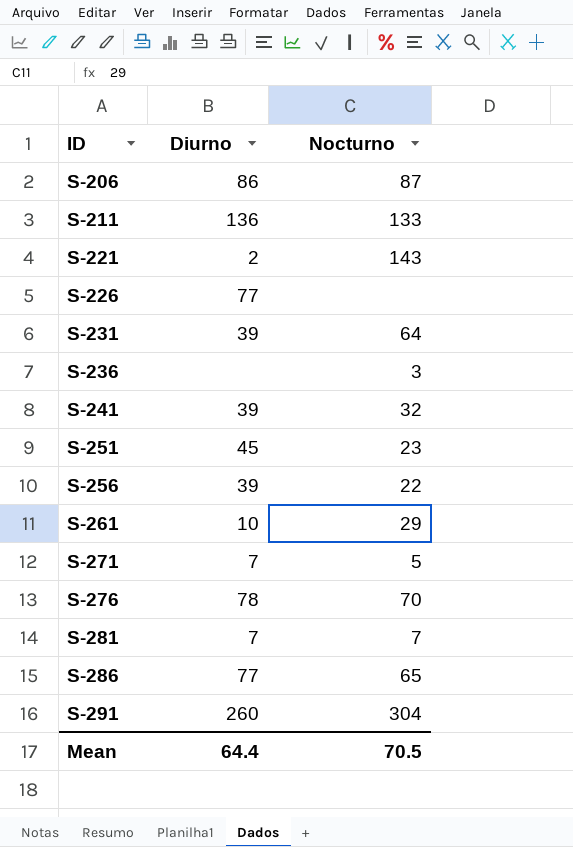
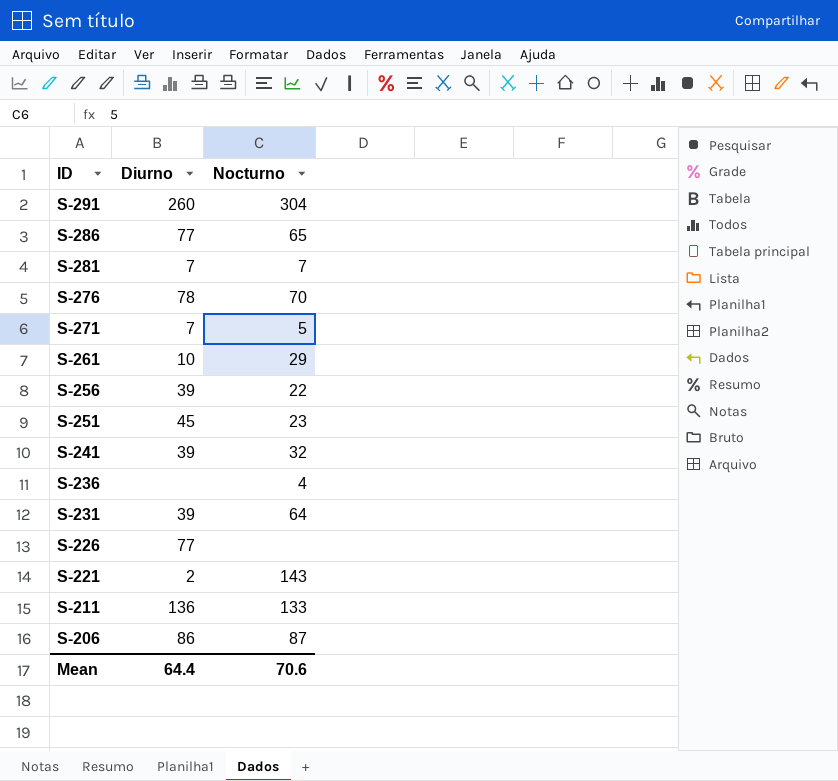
row order: ID ascending -> ID descending
S-236 | Nocturno: 3 -> 4
Mean | Nocturno: 70.5 -> 70.6

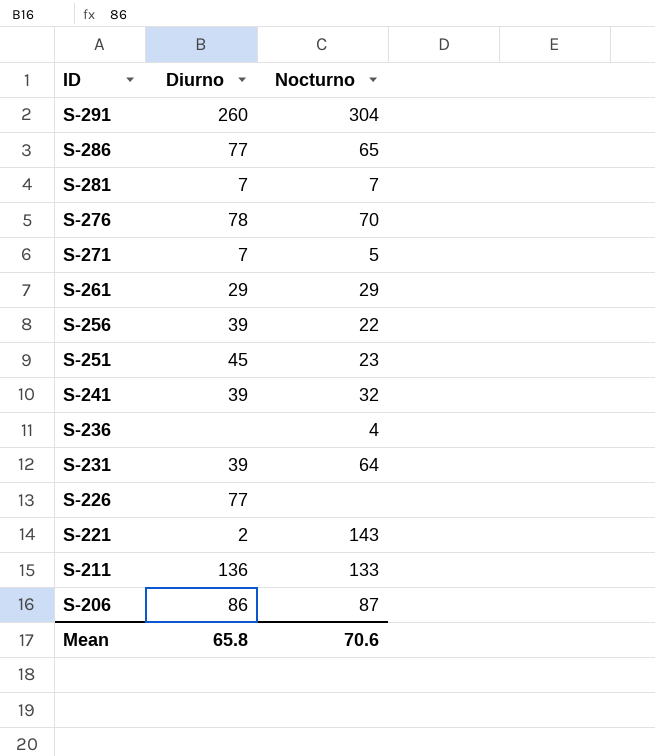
S-261 | Diurno: 10 -> 29
Mean | Diurno: 64.4 -> 65.8

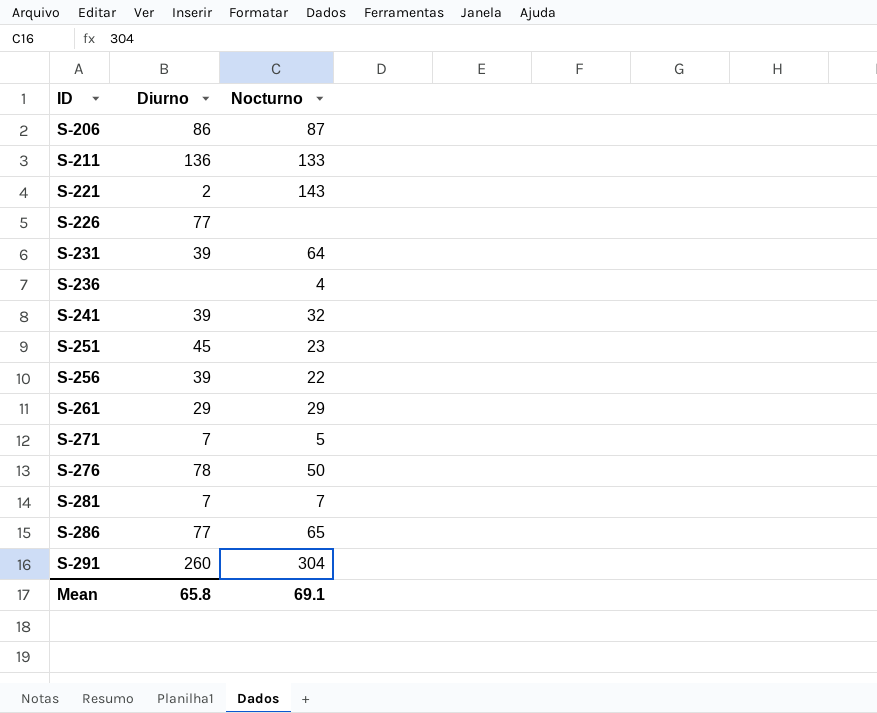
row order: ID descending -> ID ascending
S-276 | Nocturno: 70 -> 50
Mean | Nocturno: 70.6 -> 69.1

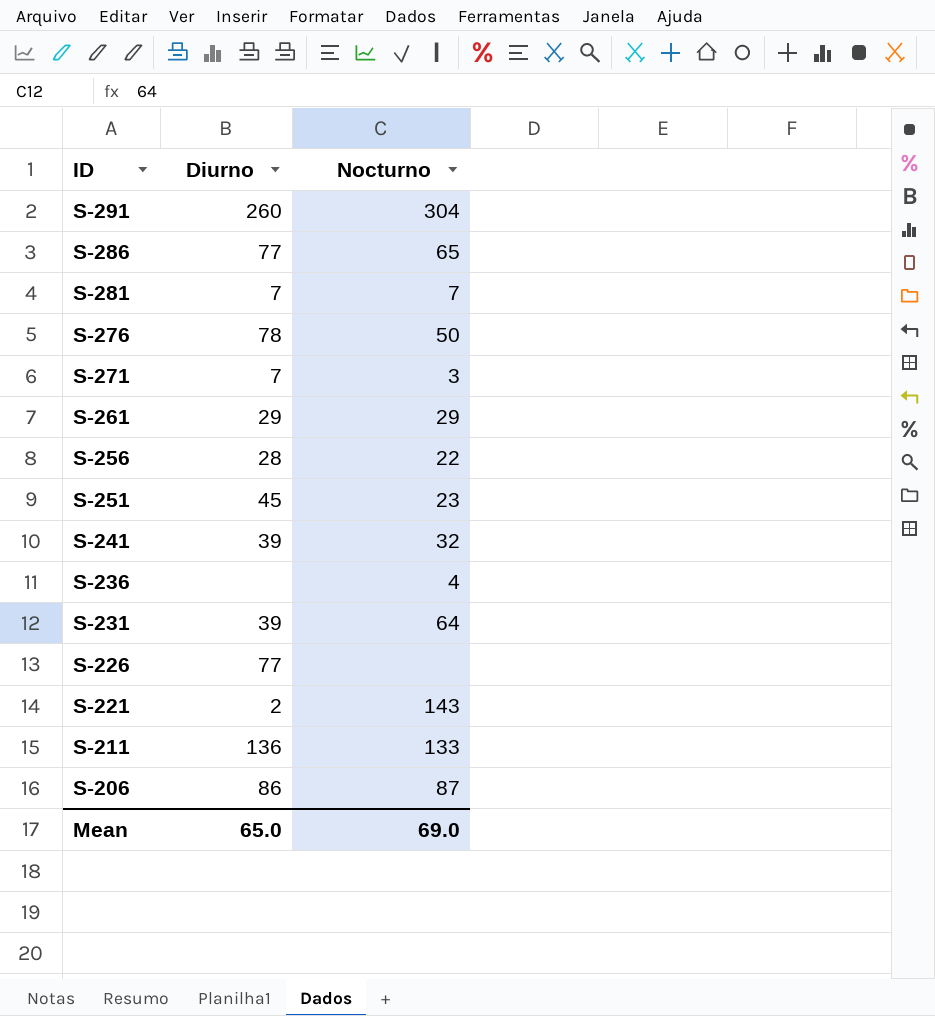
row order: ID ascending -> ID descending
S-271 | Nocturno: 5 -> 3
S-256 | Diurno: 39 -> 28
Mean | Diurno: 65.8 -> 65.0
Mean | Nocturno: 69.1 -> 69.0

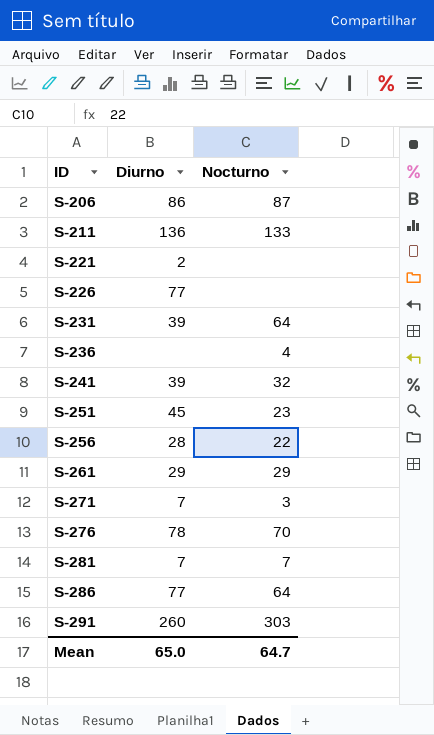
row order: ID descending -> ID ascending
S-221 | Nocturno: 143 -> none
S-276 | Nocturno: 50 -> 70
S-286 | Nocturno: 65 -> 64
S-291 | Nocturno: 304 -> 303
Mean | Nocturno: 69.0 -> 64.7

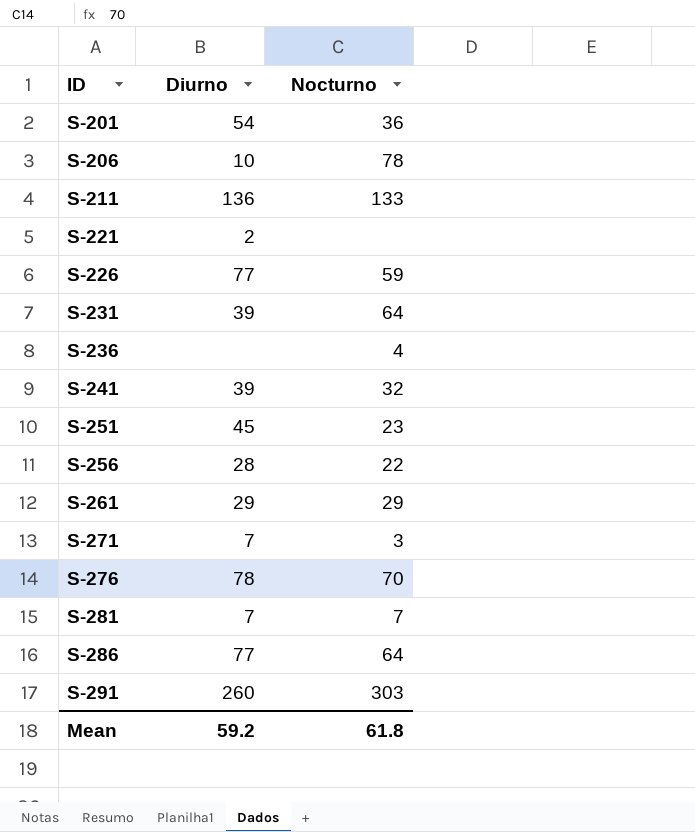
row S-201: none -> 54 | 36
S-206 | Diurno: 86 -> 10
S-206 | Nocturno: 87 -> 78
S-226 | Nocturno: none -> 59
Mean | Diurno: 65.0 -> 59.2
Mean | Nocturno: 64.7 -> 61.8

